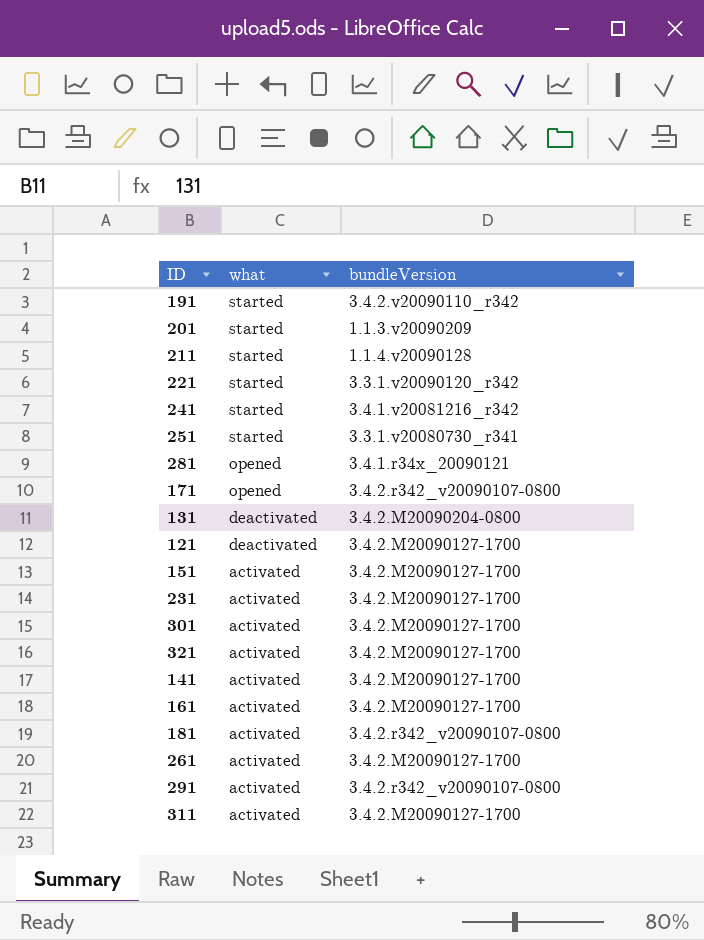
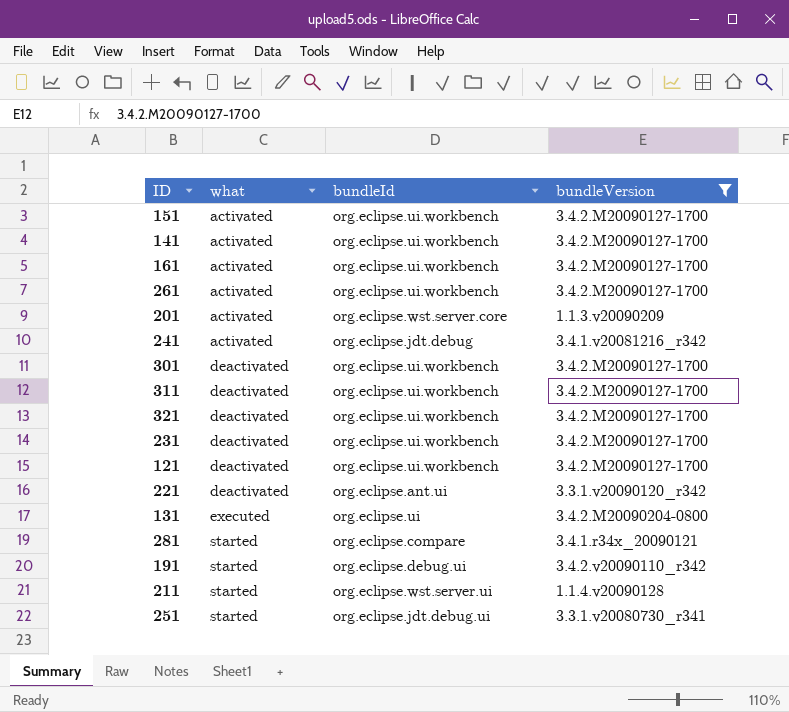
filter: none -> bundleVersion != 3.4.2.r342_v20090107-0800
row order: what descending -> what ascending
column bundleId | position: none -> 3
201 | what: started -> activated
241 | what: started -> activated
301 | what: activated -> deactivated
311 | what: activated -> deactivated
321 | what: activated -> deactivated
231 | what: activated -> deactivated
221 | what: started -> deactivated
131 | what: deactivated -> executed
281 | what: opened -> started

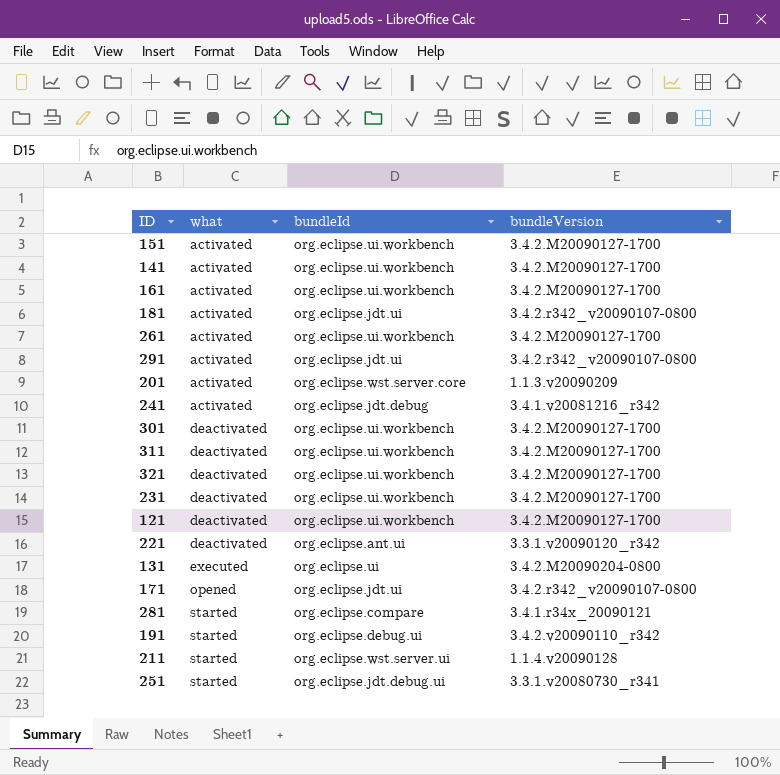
filter: bundleVersion != 3.4.2.r342_v20090107-0800 -> none

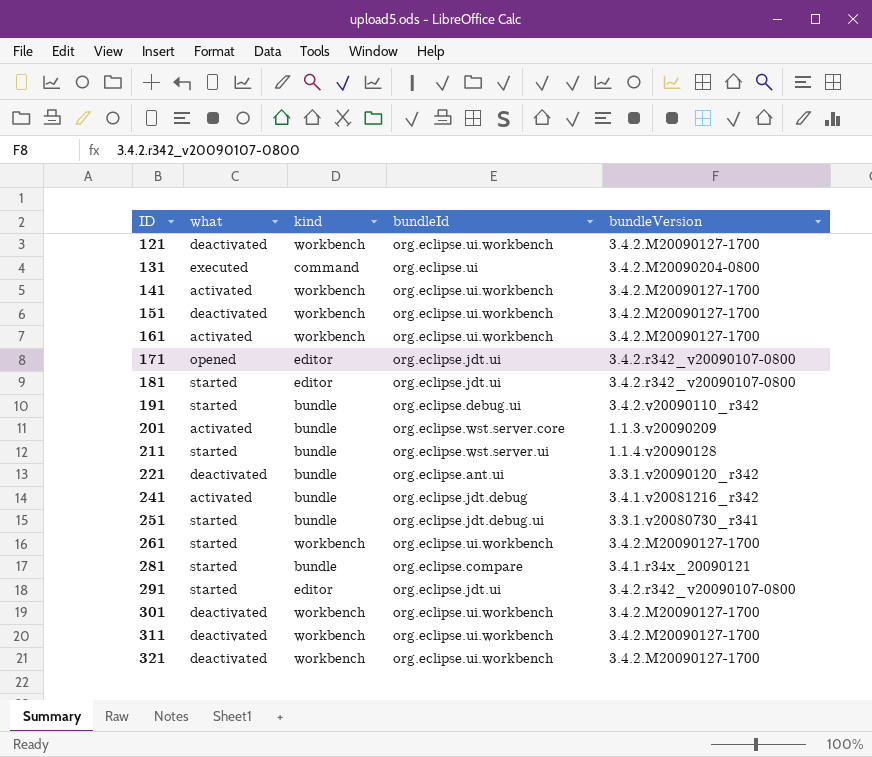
row order: what ascending -> ID ascending
column kind | position: none -> 3
row 231: deactivated | org.eclipse.ui.workbench | 3.4.2.M20090127-1700 -> none
151 | what: activated -> deactivated
181 | what: activated -> started
261 | what: activated -> started
291 | what: activated -> started

